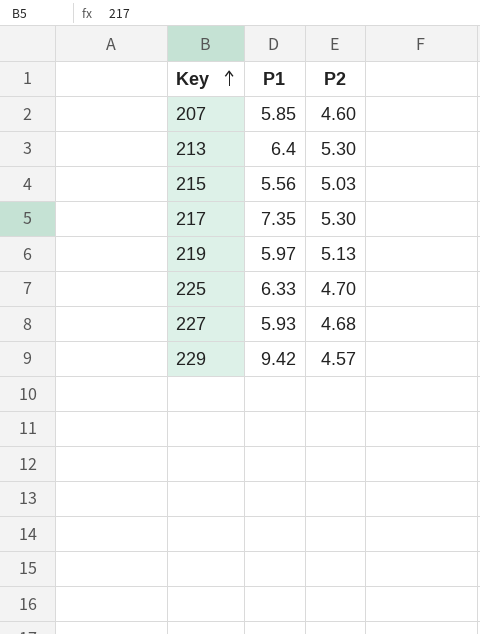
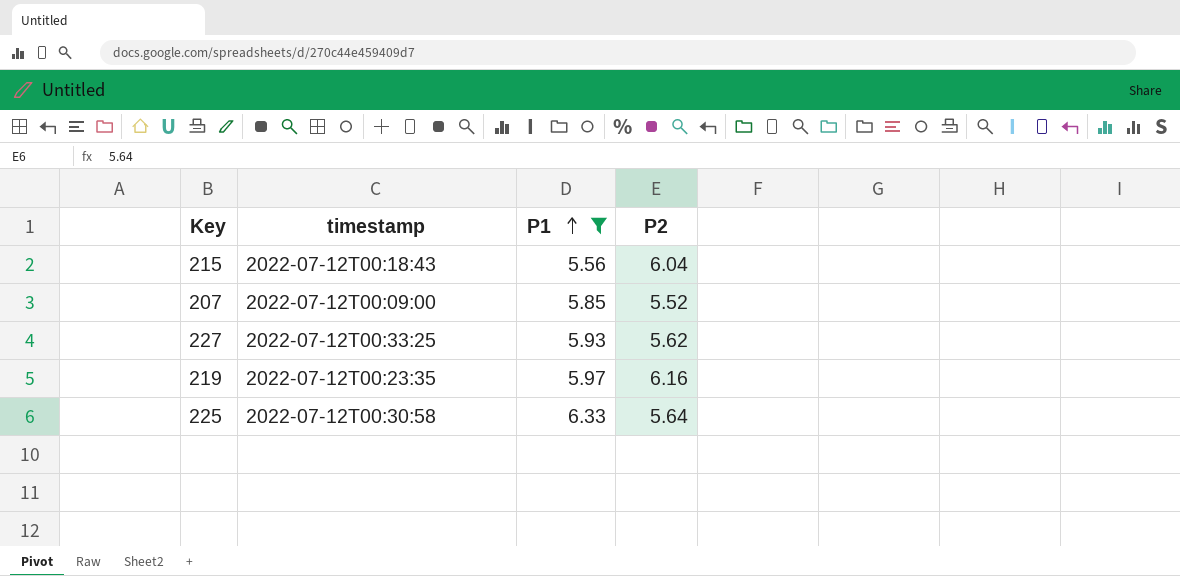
filter: none -> P1 <= 6.33
row order: Key ascending -> P1 ascending
column timestamp | position: none -> 2
215 | P2: 5.03 -> 6.04
207 | P2: 4.60 -> 5.52
227 | P2: 4.68 -> 5.62
219 | P2: 5.13 -> 6.16
225 | P2: 4.70 -> 5.64

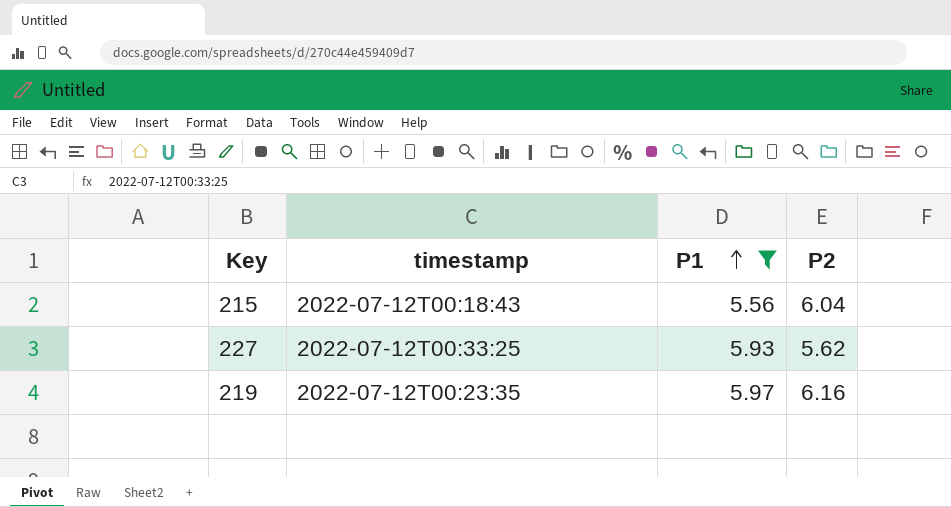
row 207: 2022-07-12T00:09:00 | 5.85 | 5.52 -> none
row 225: 2022-07-12T00:30:58 | 6.33 | 5.64 -> none

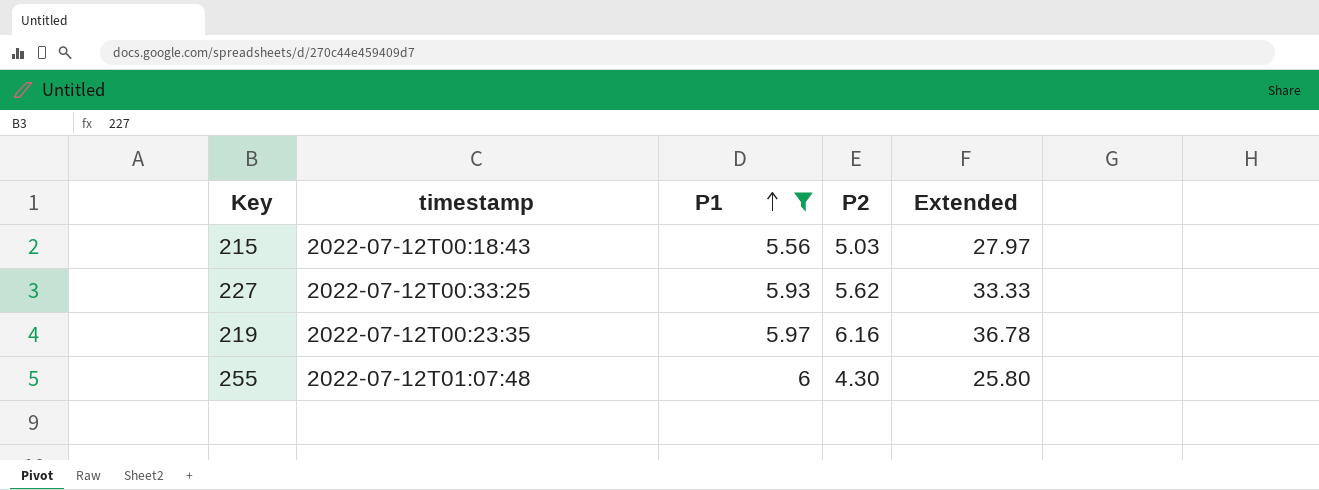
column Extended | formula: none -> [P1] * [P2]
215 | P2: 6.04 -> 5.03
row 255: none -> 2022-07-12T01:07:48 | 6 | 4.30 | 25.80

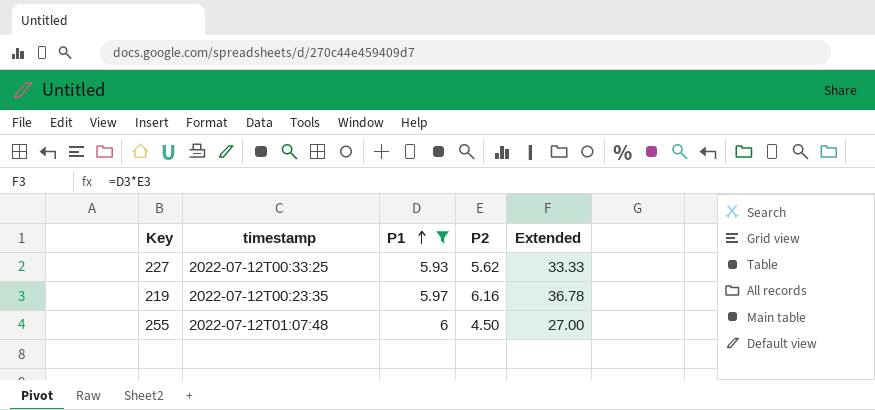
row 215: 2022-07-12T00:18:43 | 5.56 | 5.03 | 27.97 -> none
255 | P2: 4.30 -> 4.50
255 | Extended: 25.80 -> 27.00

